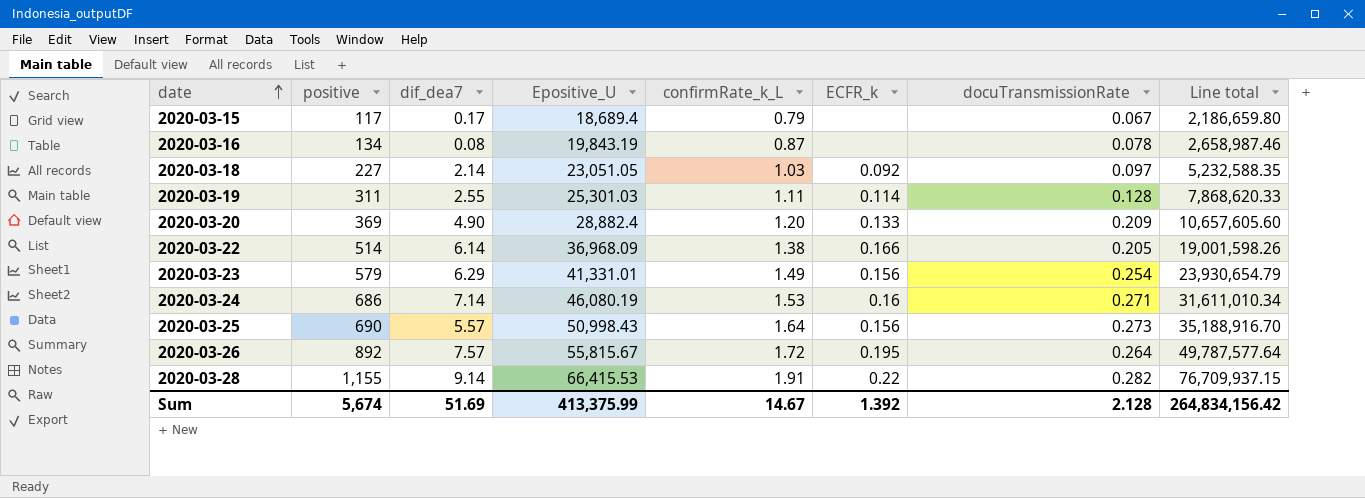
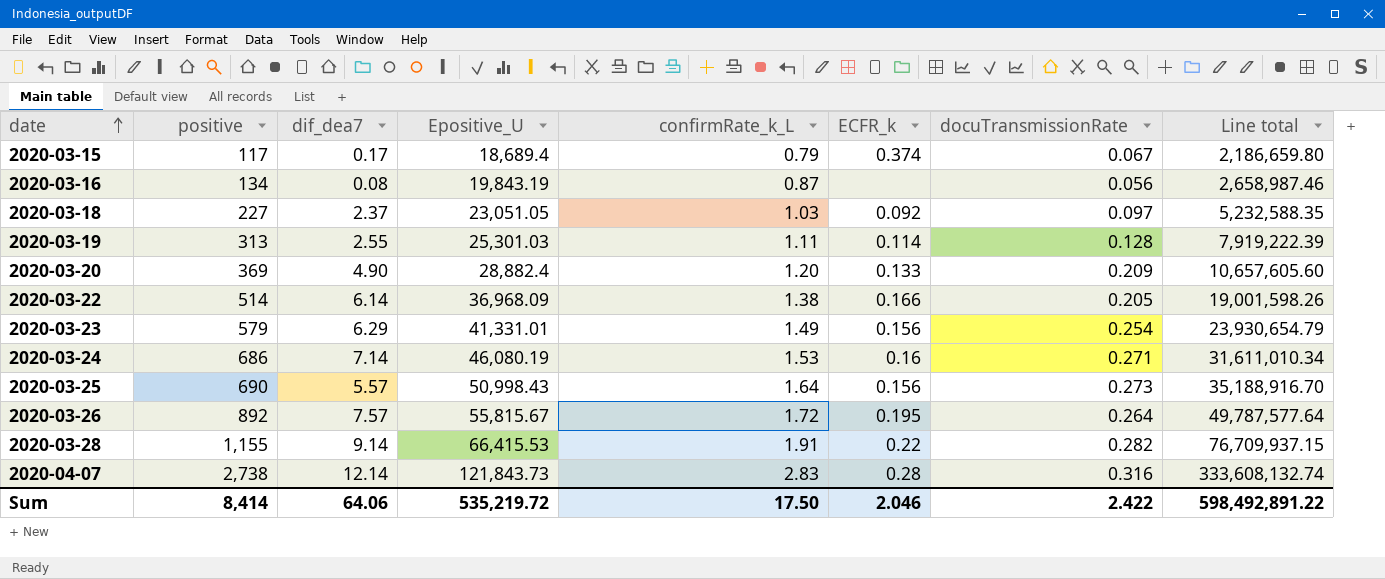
2020-03-15 | ECFR_k: none -> 0.374
2020-03-16 | docuTransmissionRate: 0.078 -> 0.056
2020-03-18 | dif_dea7: 2.14 -> 2.37
2020-03-19 | positive: 311 -> 313
2020-03-19 | Line total: 7,868,620.33 -> 7,919,222.39
row 2020-04-07: none -> 2,738 | 12.14 | 121,843.73 | 2.83 | 0.28 | 0.316 | 333,608,132.74
Sum | positive: 5,674 -> 8,414
Sum | dif_dea7: 51.69 -> 64.06
Sum | Epositive_U: 413,375.99 -> 535,219.72
Sum | confirmRate_k_L: 14.67 -> 17.50
Sum | ECFR_k: 1.392 -> 2.046
Sum | docuTransmissionRate: 2.128 -> 2.422
Sum | Line total: 264,834,156.42 -> 598,492,891.22

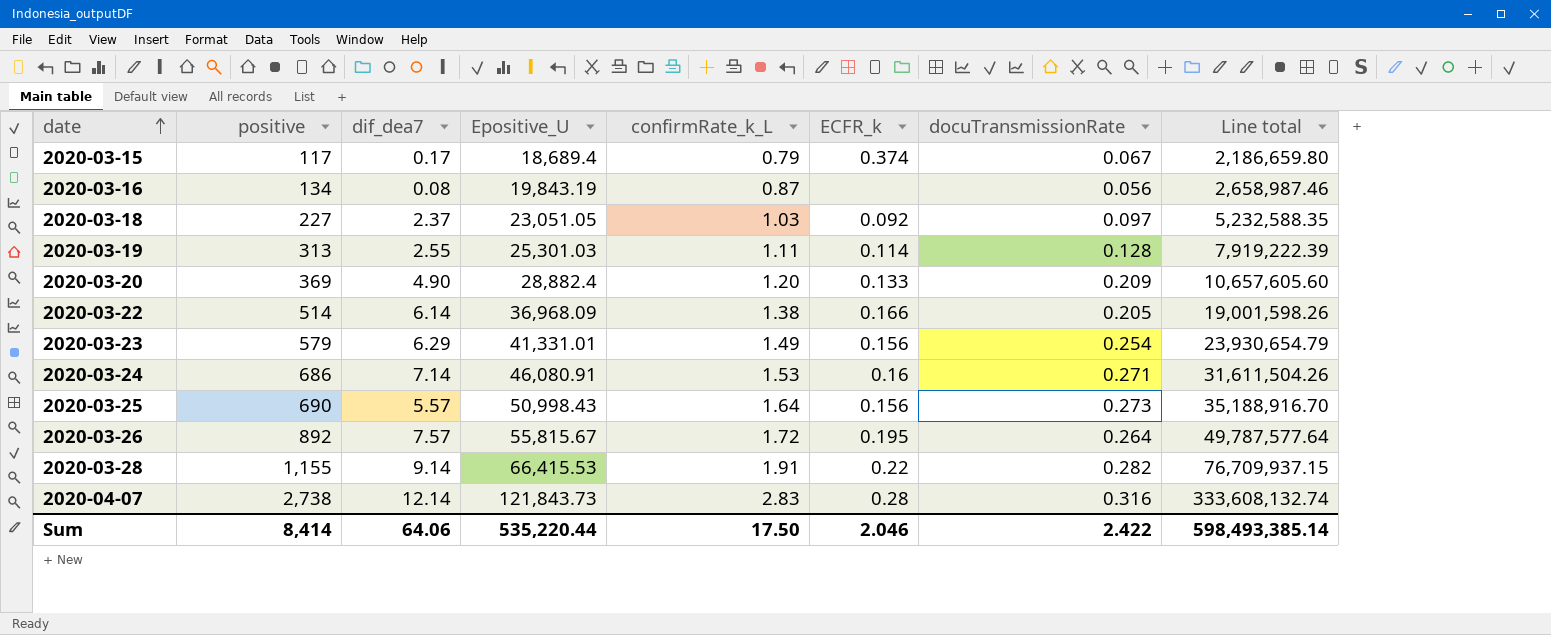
2020-03-24 | Epositive_U: 46,080.19 -> 46,080.91
2020-03-24 | Line total: 31,611,010.34 -> 31,611,504.26
Sum | Epositive_U: 535,219.72 -> 535,220.44
Sum | Line total: 598,492,891.22 -> 598,493,385.14

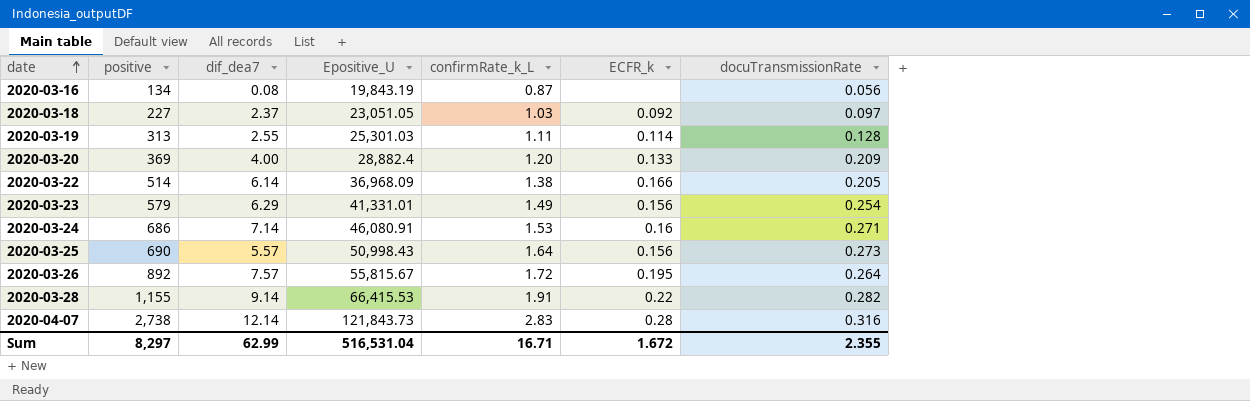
column Line total | formula: [positive] * [Epositive_U] -> none
row 2020-03-15: 117 | 0.17 | 18,689.4 | 0.79 | 0.374 | 0.067 | 2,186,659.80 -> none
2020-03-20 | dif_dea7: 4.90 -> 4.00
Sum | positive: 8,414 -> 8,297
Sum | dif_dea7: 64.06 -> 62.99
Sum | Epositive_U: 535,220.44 -> 516,531.04
Sum | confirmRate_k_L: 17.50 -> 16.71
Sum | ECFR_k: 2.046 -> 1.672
Sum | docuTransmissionRate: 2.422 -> 2.355

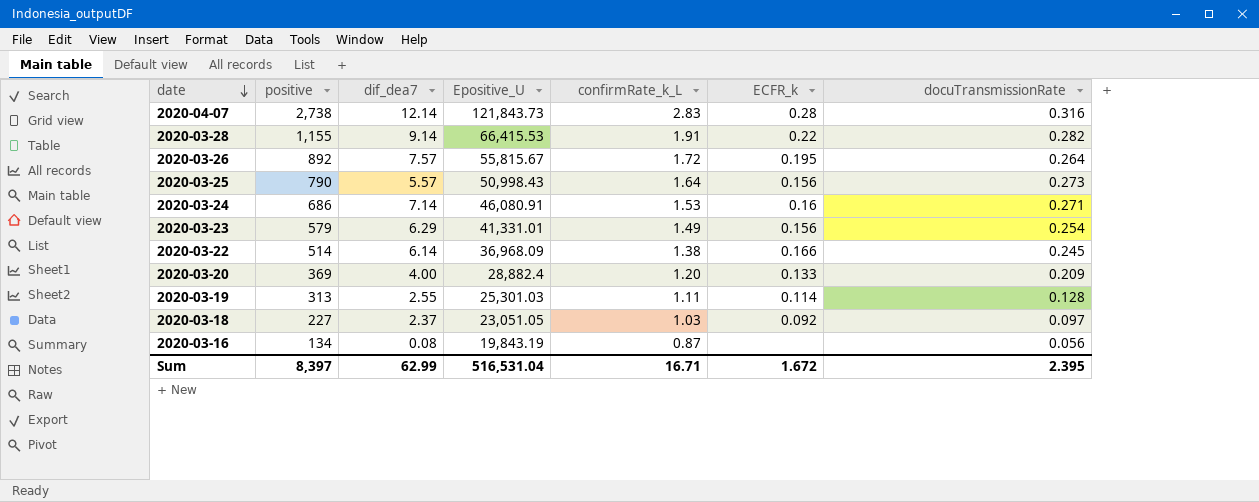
row order: date ascending -> date descending
2020-03-25 | positive: 690 -> 790
2020-03-22 | docuTransmissionRate: 0.205 -> 0.245
Sum | positive: 8,297 -> 8,397
Sum | docuTransmissionRate: 2.355 -> 2.395

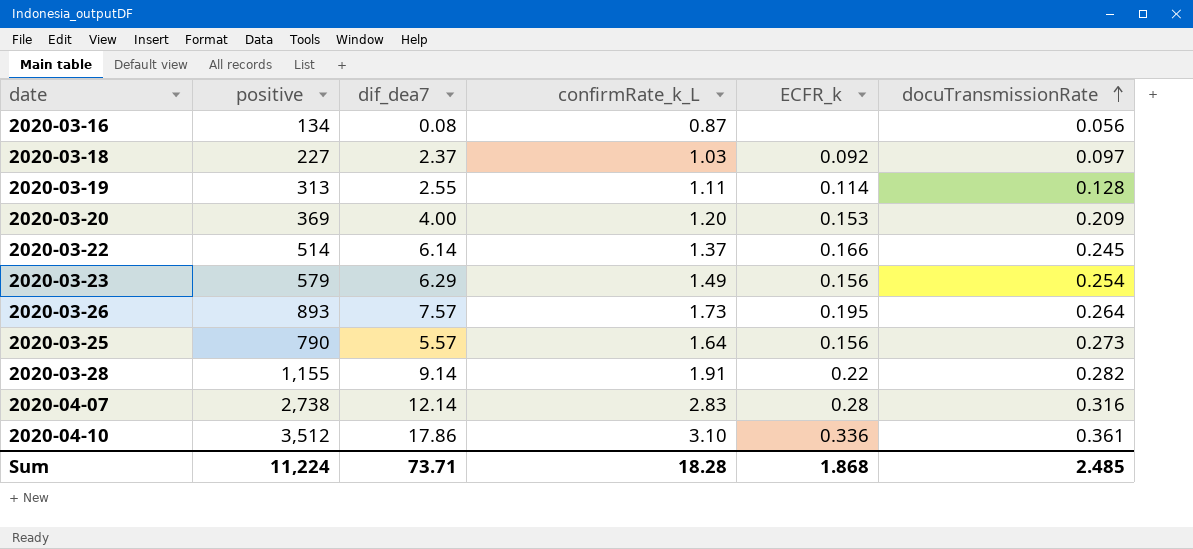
row order: date descending -> docuTransmissionRate ascending
column Epositive_U | position: 4 -> none
row 2020-03-24: 686 | 7.14 | 46,080.91 | 1.53 | 0.16 | 0.271 -> none
2020-03-20 | ECFR_k: 0.133 -> 0.153
2020-03-22 | confirmRate_k_L: 1.38 -> 1.37
2020-03-26 | positive: 892 -> 893
2020-03-26 | confirmRate_k_L: 1.72 -> 1.73
row 2020-04-10: none -> 3,512 | 17.86 | 3.10 | 0.336 | 0.361
Sum | positive: 8,397 -> 11,224
Sum | dif_dea7: 62.99 -> 73.71
Sum | confirmRate_k_L: 16.71 -> 18.28
Sum | ECFR_k: 1.672 -> 1.868
Sum | docuTransmissionRate: 2.395 -> 2.485

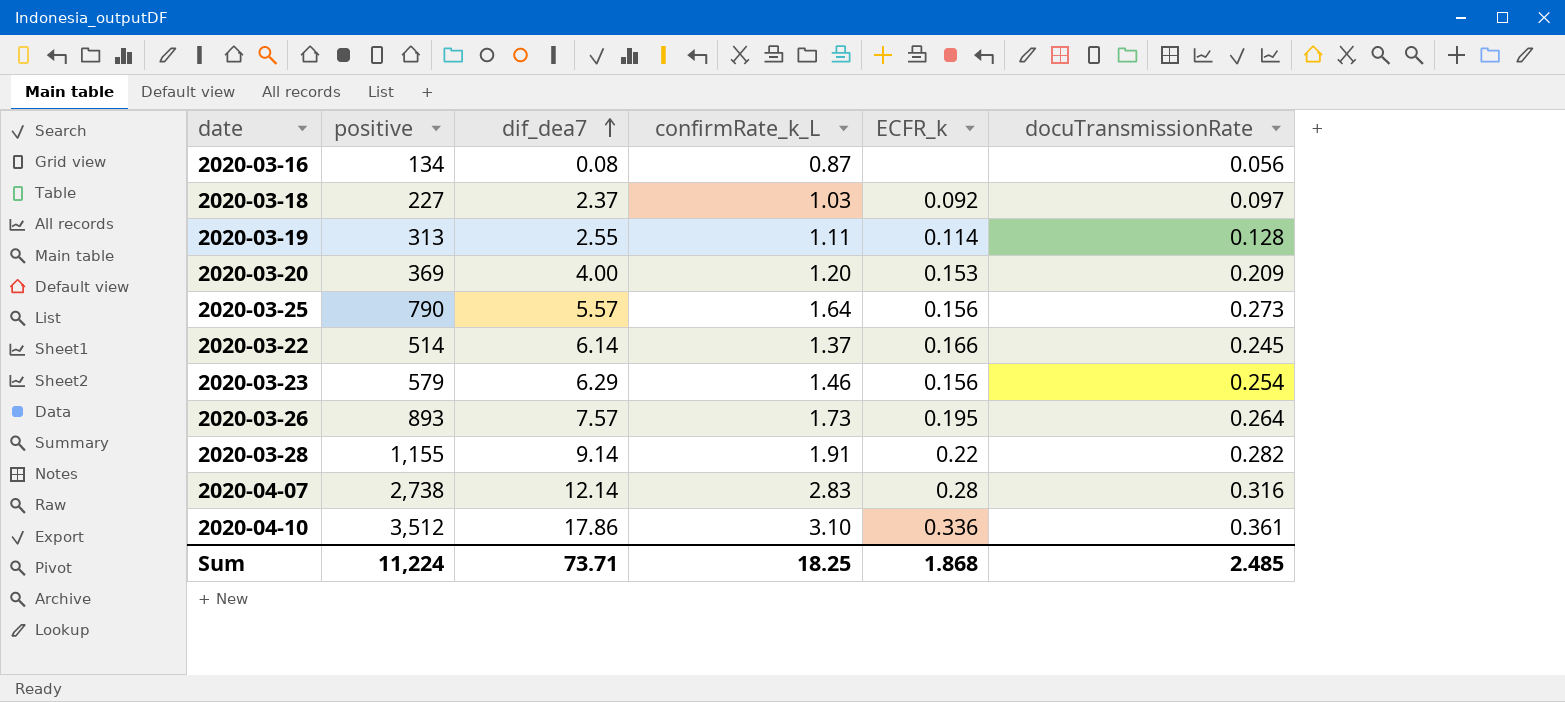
row order: docuTransmissionRate ascending -> dif_dea7 ascending
2020-03-23 | confirmRate_k_L: 1.49 -> 1.46
Sum | confirmRate_k_L: 18.28 -> 18.25

